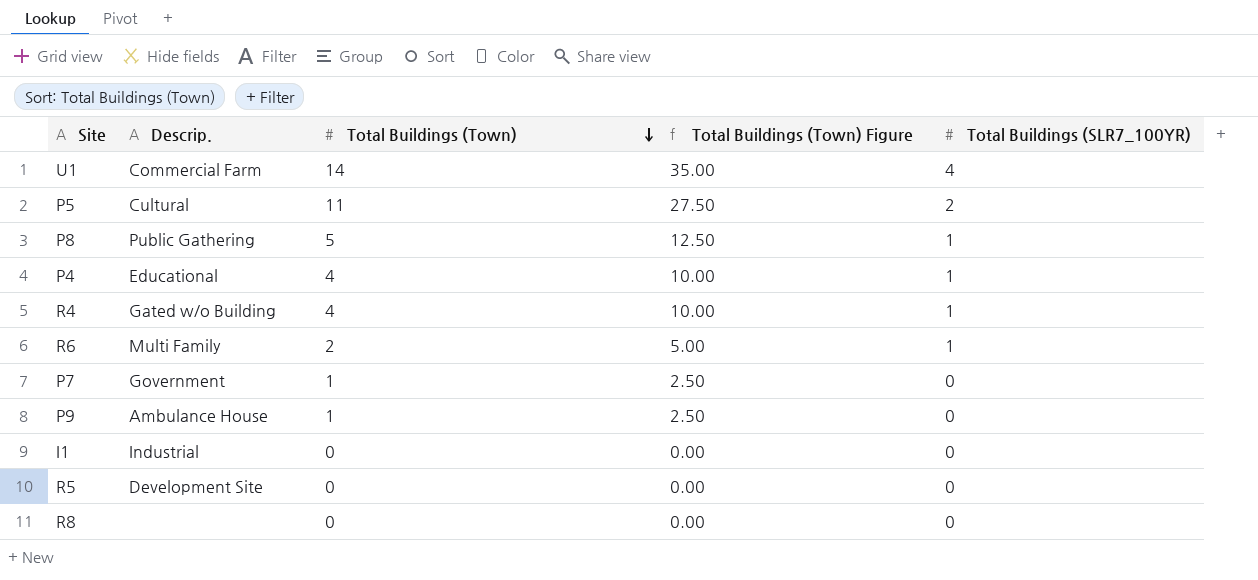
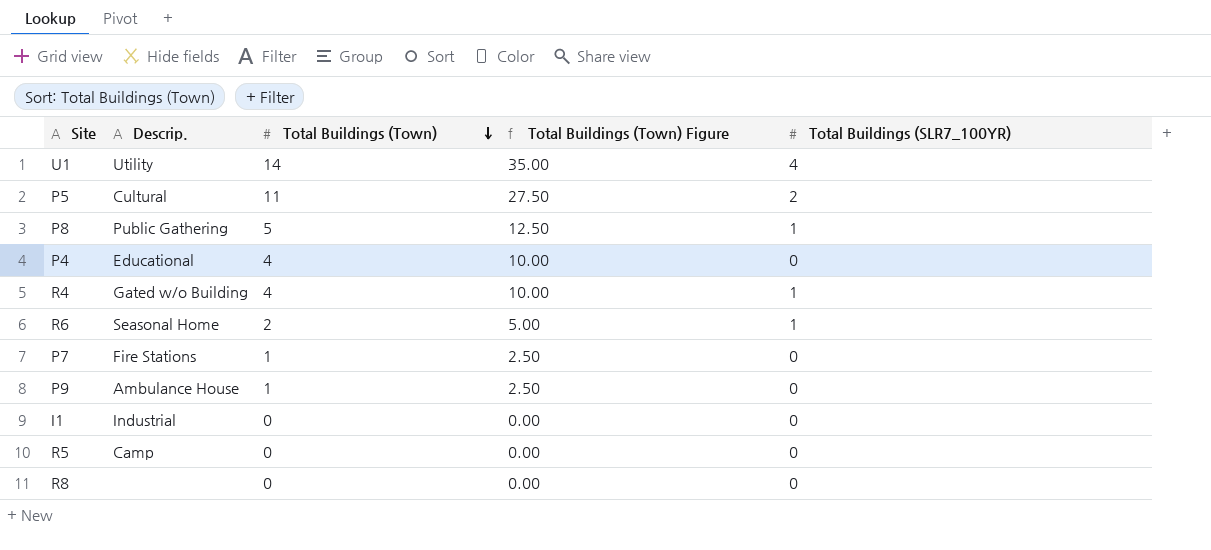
U1 | Descrip.: Commercial Farm -> Utility
P4 | Total Buildings (SLR7_100YR): 1 -> 0
R6 | Descrip.: Multi Family -> Seasonal Home
P7 | Descrip.: Government -> Fire Stations
R5 | Descrip.: Development Site -> Camp

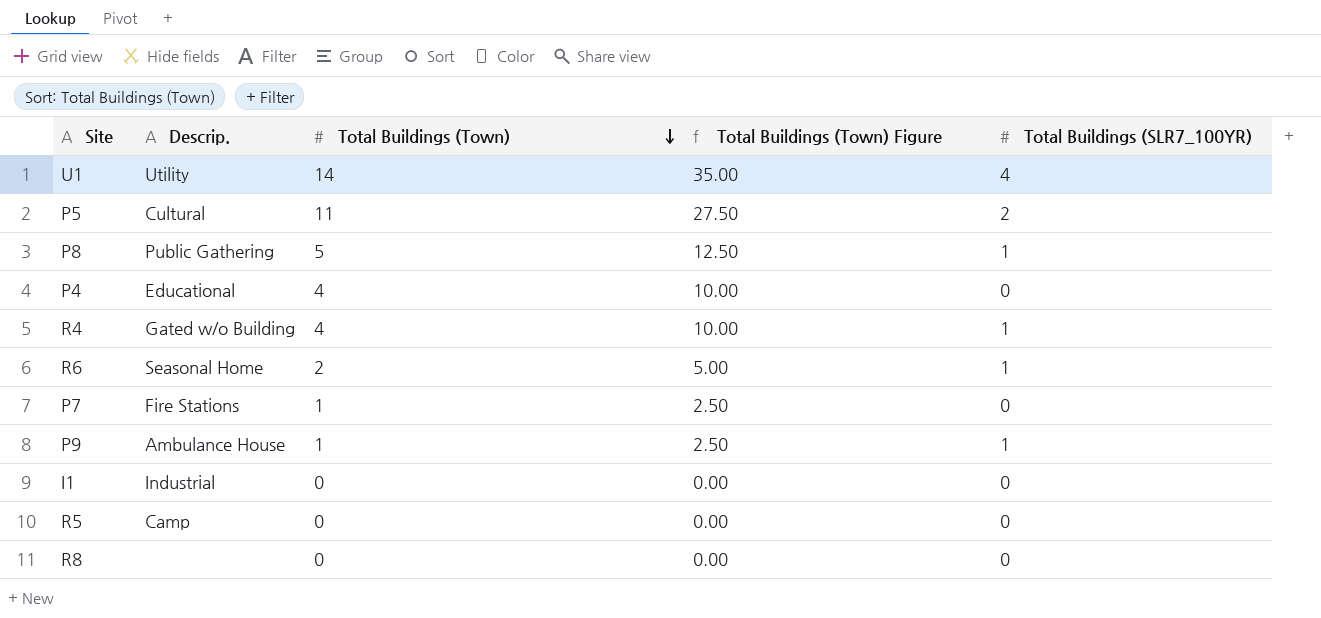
P9 | Total Buildings (SLR7_100YR): 0 -> 1

